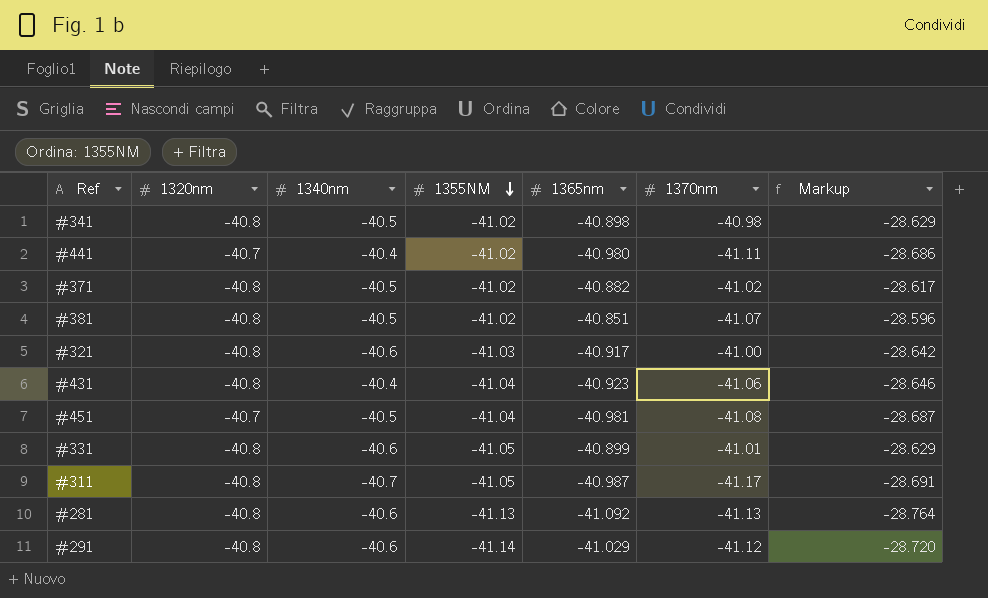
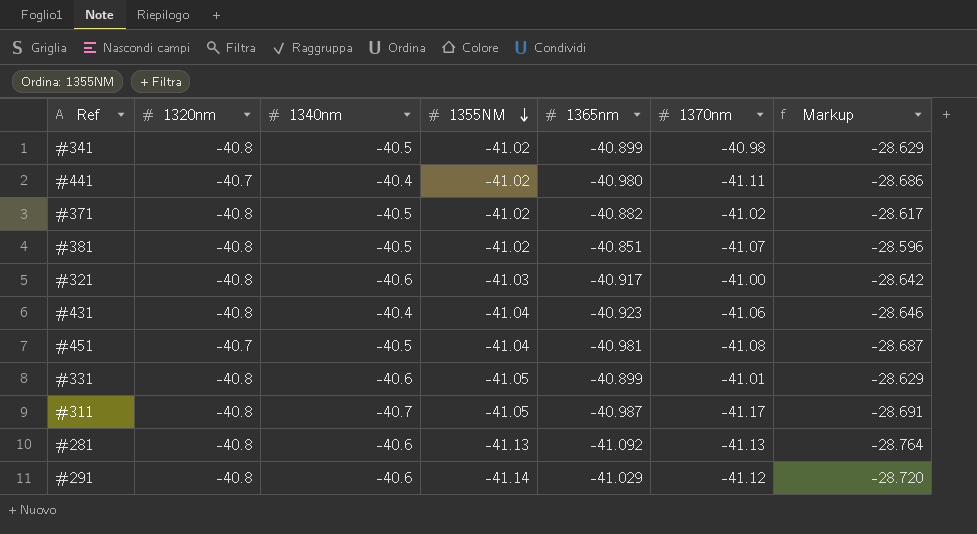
#341 | 1365nm: -40.898 -> -40.899

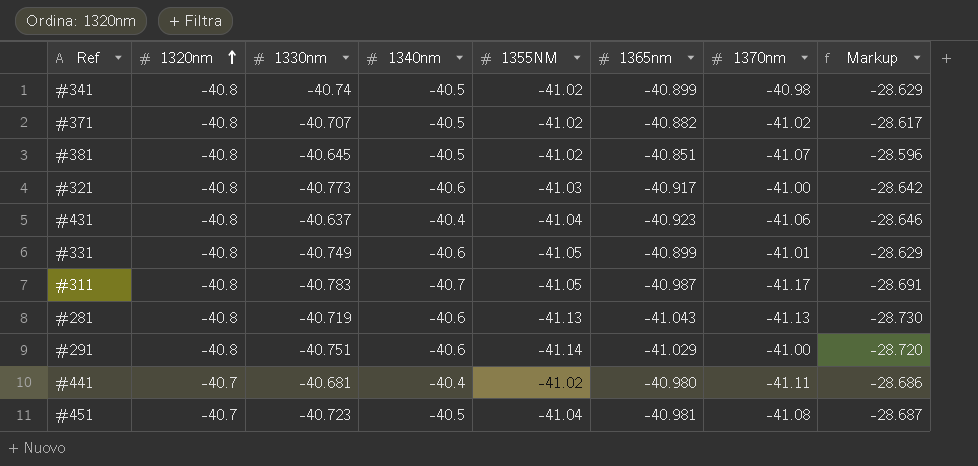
row order: 1355NM descending -> 1320nm ascending
column 1330nm | position: none -> 3
#281 | 1365nm: -41.092 -> -41.043
#281 | Markup: -28.764 -> -28.730
#291 | 1370nm: -41.12 -> -41.00

